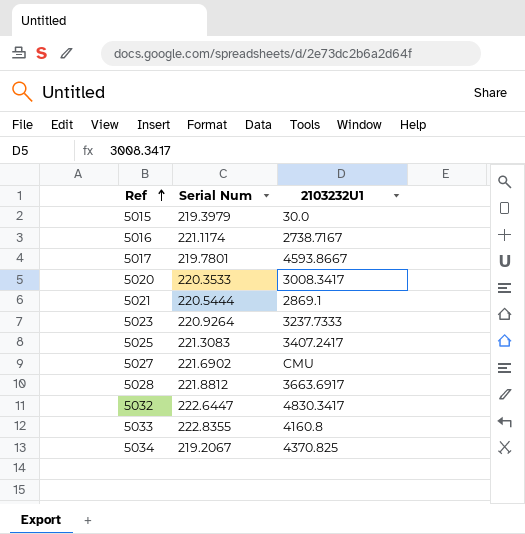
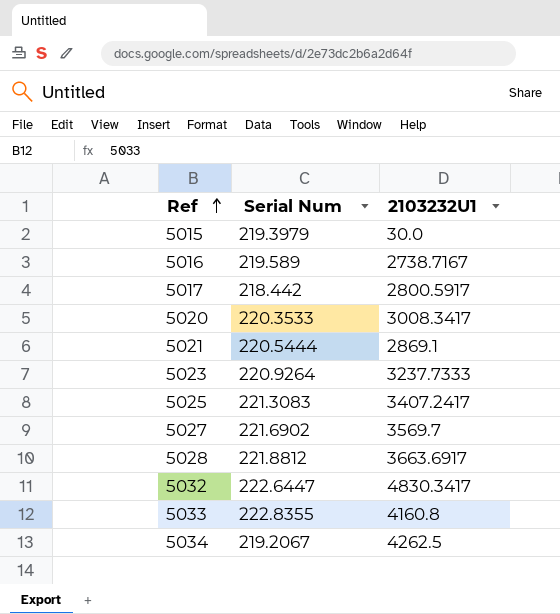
5016 | Serial Num: 221.1174 -> 219.589
5017 | Serial Num: 219.7801 -> 218.442
5017 | 2103232U1: 4593.8667 -> 2800.5917
5027 | 2103232U1: CMU -> 3569.7
5034 | 2103232U1: 4370.825 -> 4262.5

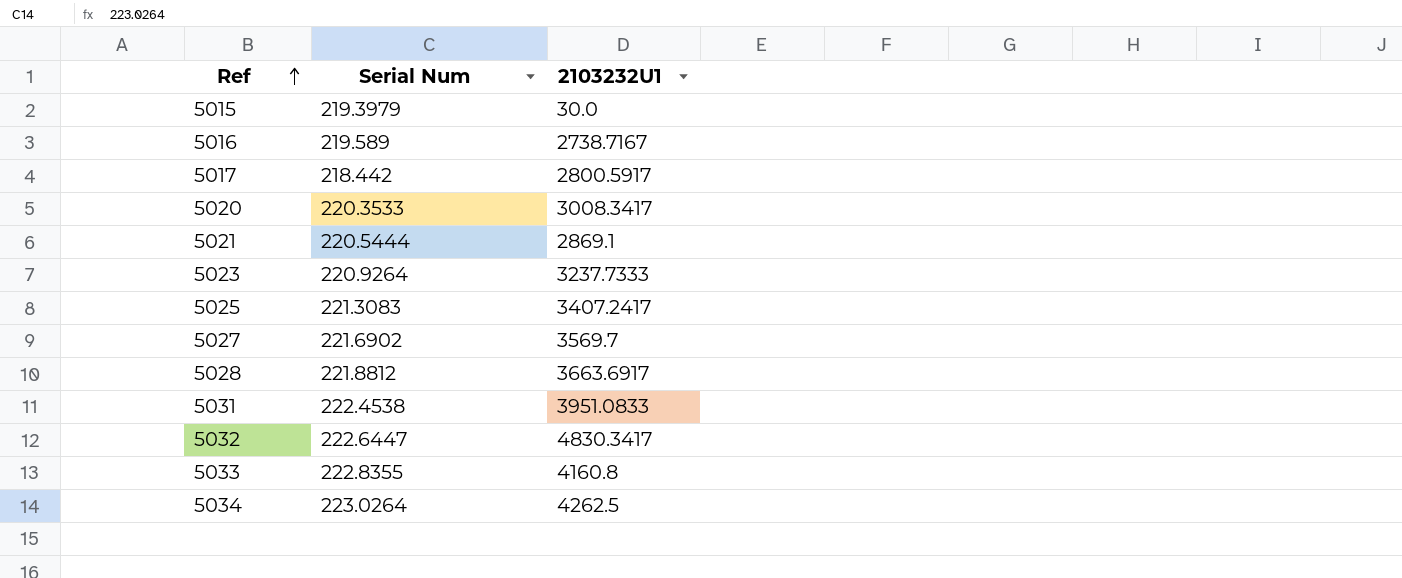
row 5031: none -> 222.4538 | 3951.0833
5034 | Serial Num: 219.2067 -> 223.0264

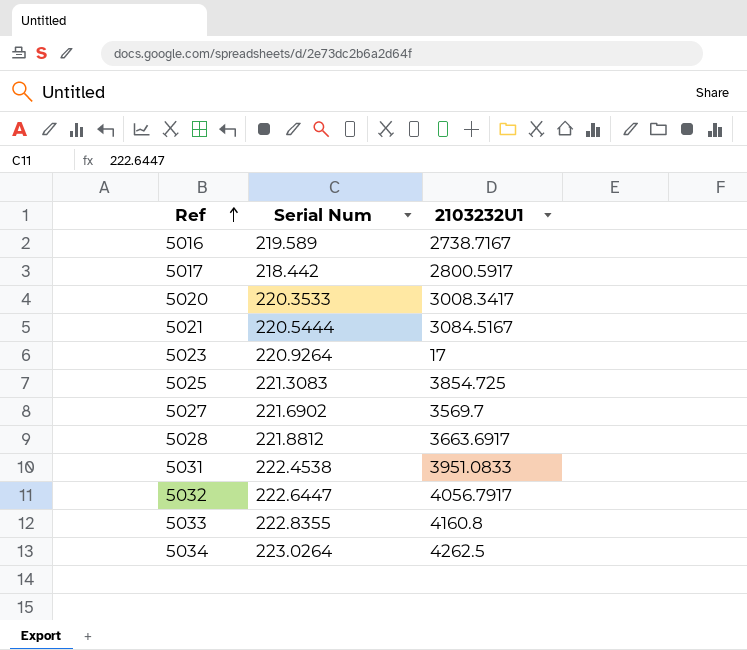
row 5015: 219.3979 | 30.0 -> none
5021 | 2103232U1: 2869.1 -> 3084.5167
5023 | 2103232U1: 3237.7333 -> 17
5025 | 2103232U1: 3407.2417 -> 3854.725
5032 | 2103232U1: 4830.3417 -> 4056.7917

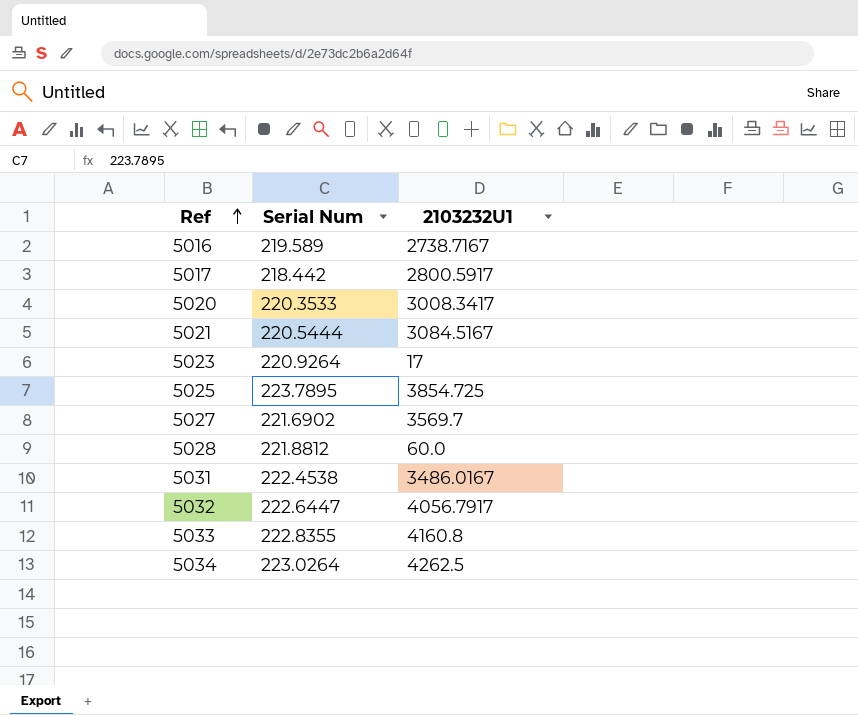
5025 | Serial Num: 221.3083 -> 223.7895
5028 | 2103232U1: 3663.6917 -> 60.0
5031 | 2103232U1: 3951.0833 -> 3486.0167

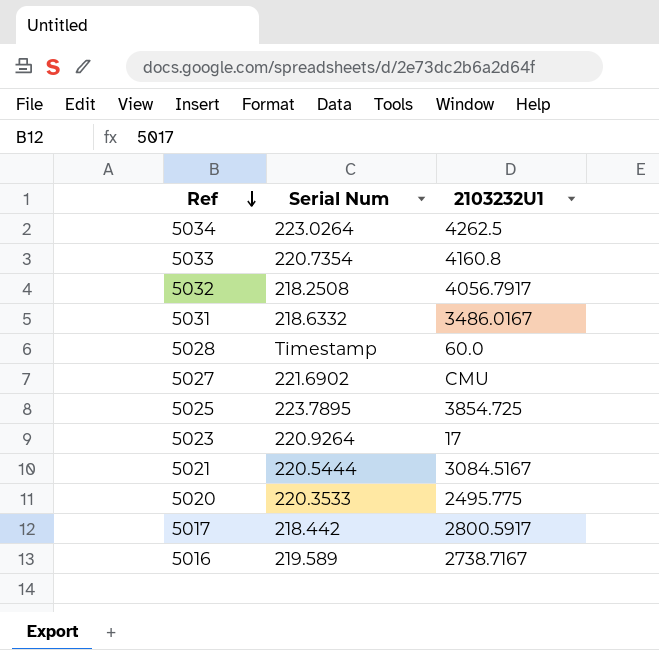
row order: Ref ascending -> Ref descending
5033 | Serial Num: 222.8355 -> 220.7354
5032 | Serial Num: 222.6447 -> 218.2508
5031 | Serial Num: 222.4538 -> 218.6332
5028 | Serial Num: 221.8812 -> Timestamp
5027 | 2103232U1: 3569.7 -> CMU
5020 | 2103232U1: 3008.3417 -> 2495.775

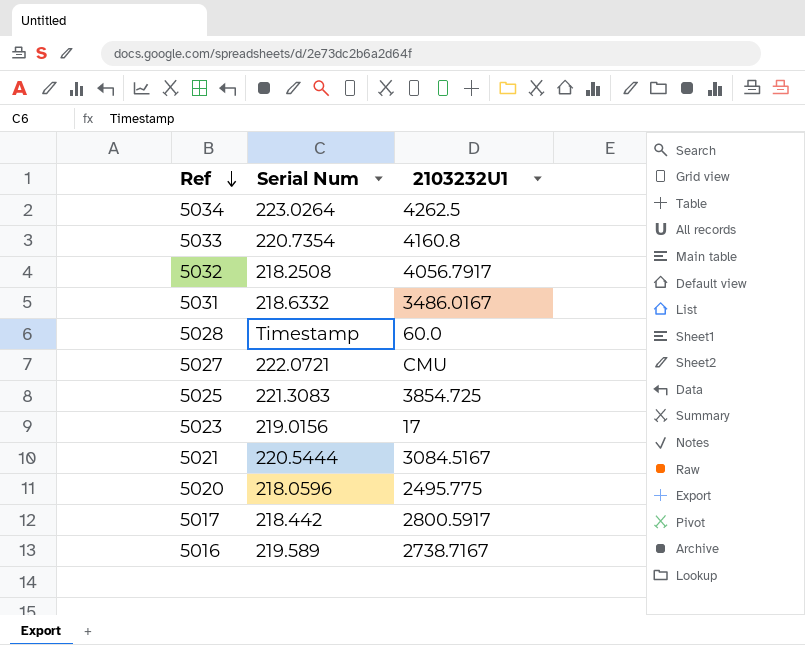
5027 | Serial Num: 221.6902 -> 222.0721
5025 | Serial Num: 223.7895 -> 221.3083
5023 | Serial Num: 220.9264 -> 219.0156
5020 | Serial Num: 220.3533 -> 218.0596

